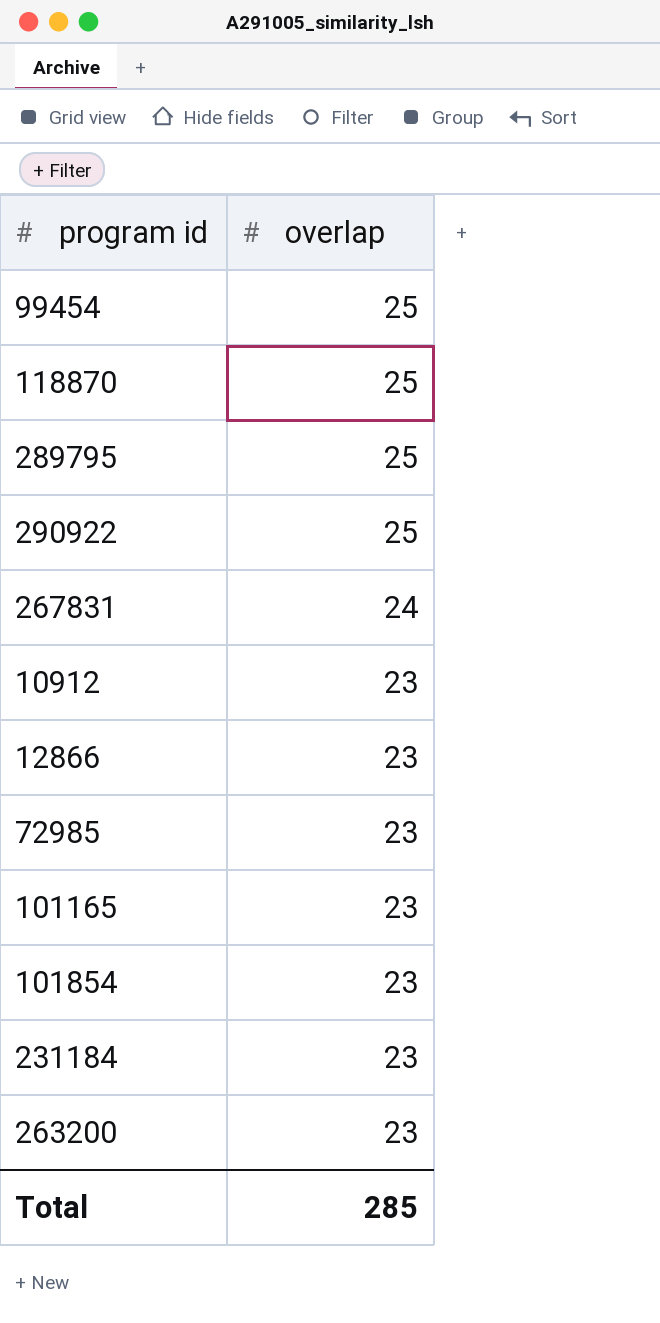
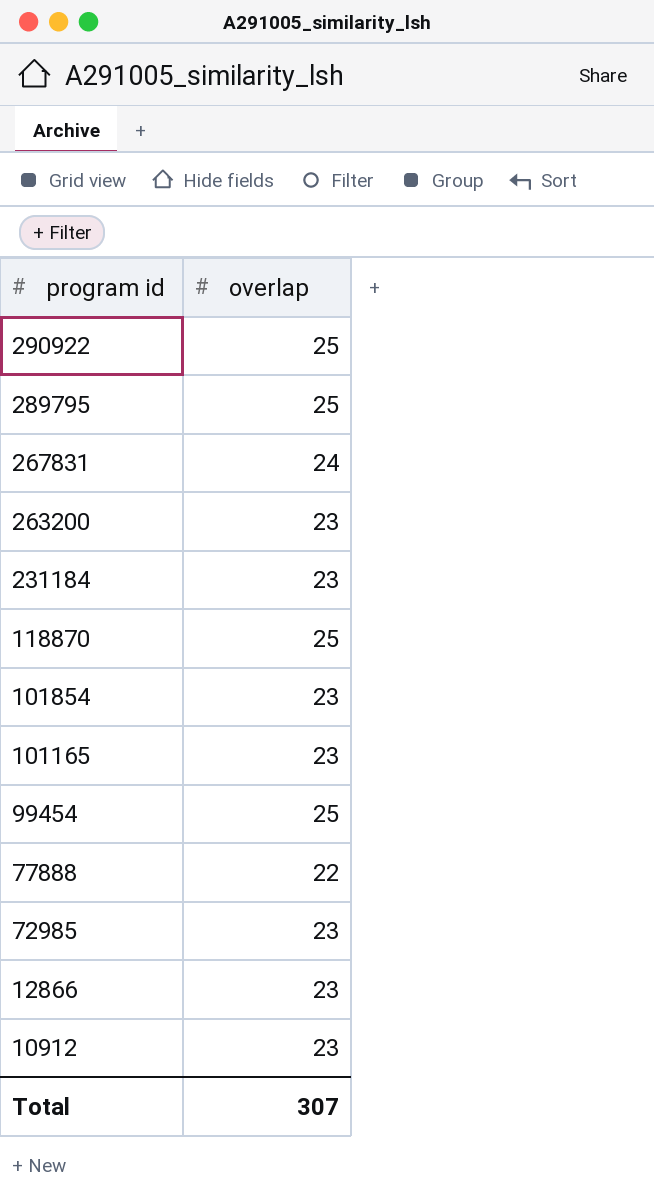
row order: overlap descending -> program id descending
row 77888: none -> 22
Total | overlap: 285 -> 307

